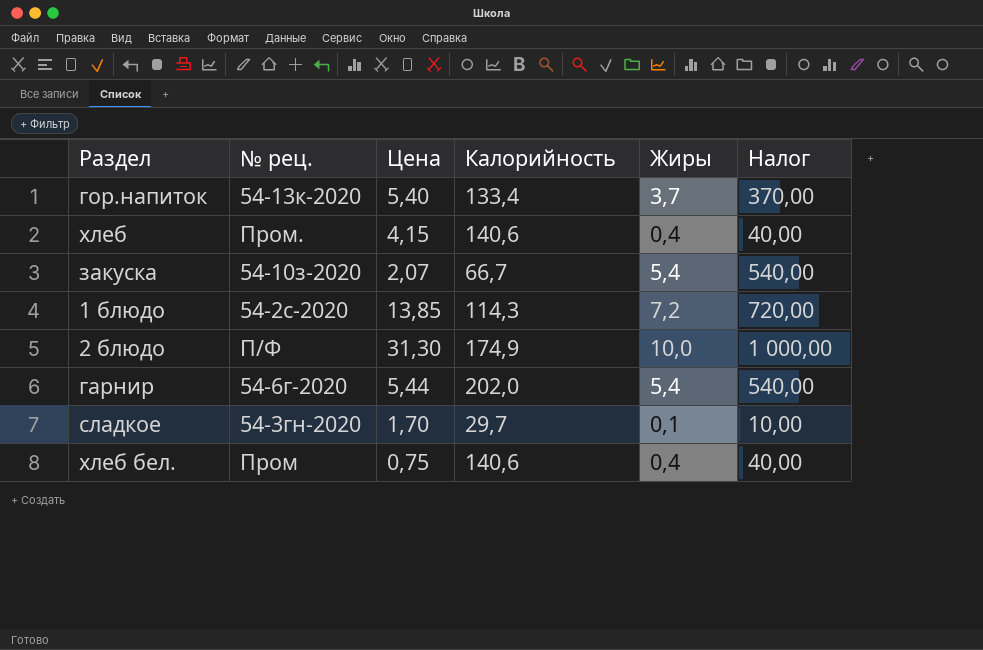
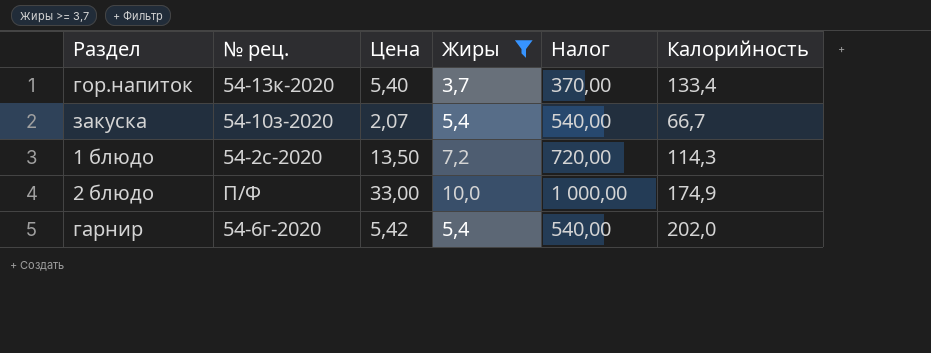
filter: none -> Жиры >= 3,7
column Калорийность | position: 4 -> 6
1 блюдо | Цена: 13,85 -> 13,50
2 блюдо | Цена: 31,30 -> 33,00
гарнир | Цена: 5,44 -> 5,42

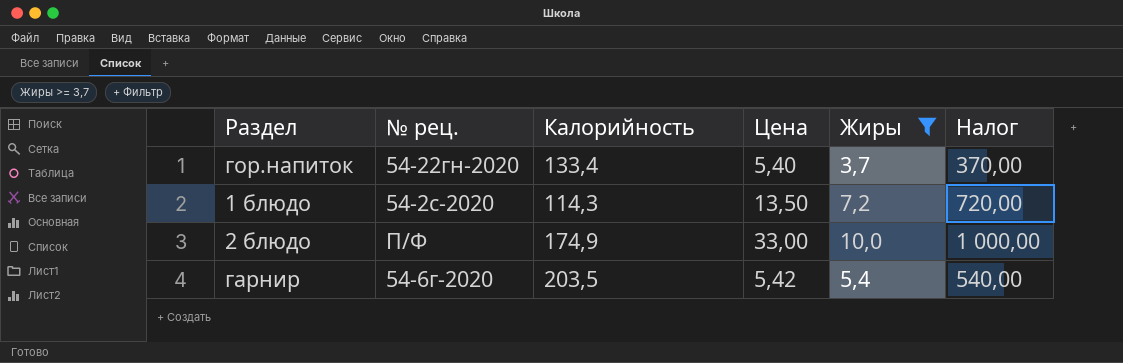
column Калорийность | position: 6 -> 3
row закуска: 54-10з-2020 | 2,07 | 5,4 | 540,00 | 66,7 -> none
гор.напиток | № рец.: 54-13к-2020 -> 54-22гн-2020
гарнир | Калорийность: 202,0 -> 203,5

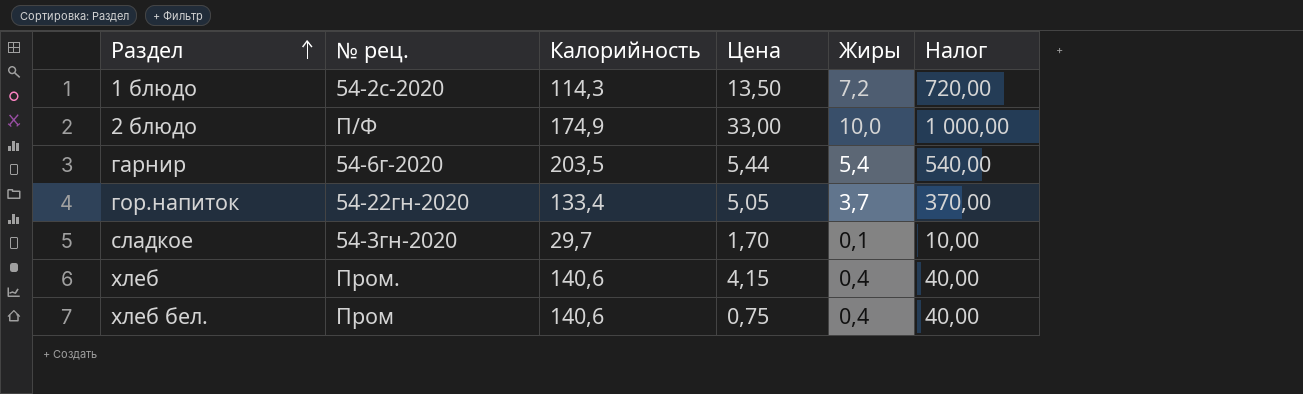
filter: Жиры >= 3,7 -> none
row order: none -> Раздел ascending
гарнир | Цена: 5,42 -> 5,44
гор.напиток | Цена: 5,40 -> 5,05

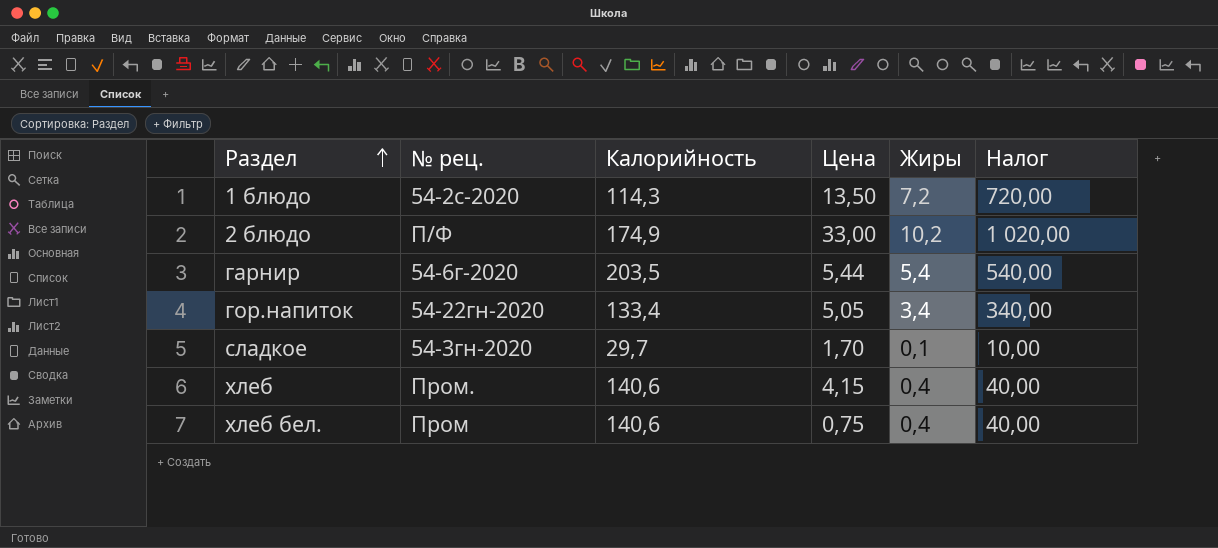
2 блюдо | Жиры: 10,0 -> 10,2
2 блюдо | Налог: 1 000,00 -> 1 020,00
гор.напиток | Жиры: 3,7 -> 3,4
гор.напиток | Налог: 370,00 -> 340,00

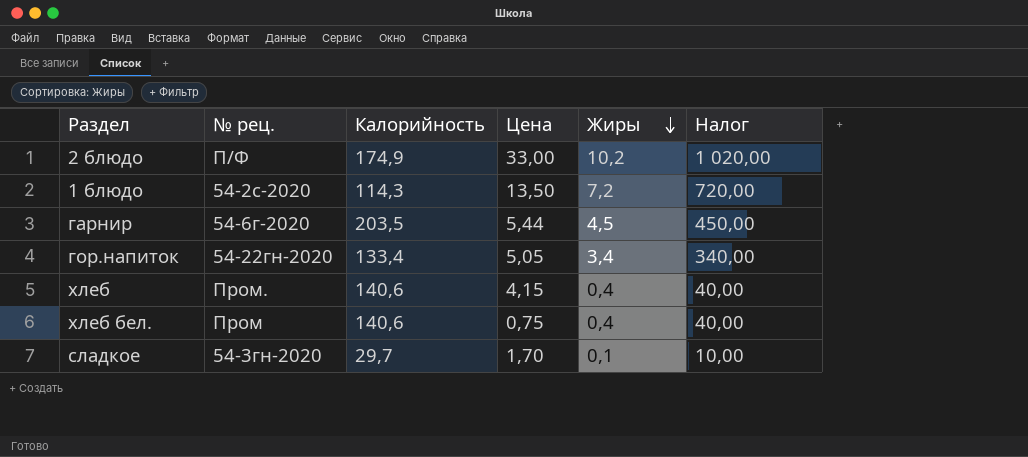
row order: Раздел ascending -> Жиры descending
гарнир | Жиры: 5,4 -> 4,5
гарнир | Налог: 540,00 -> 450,00

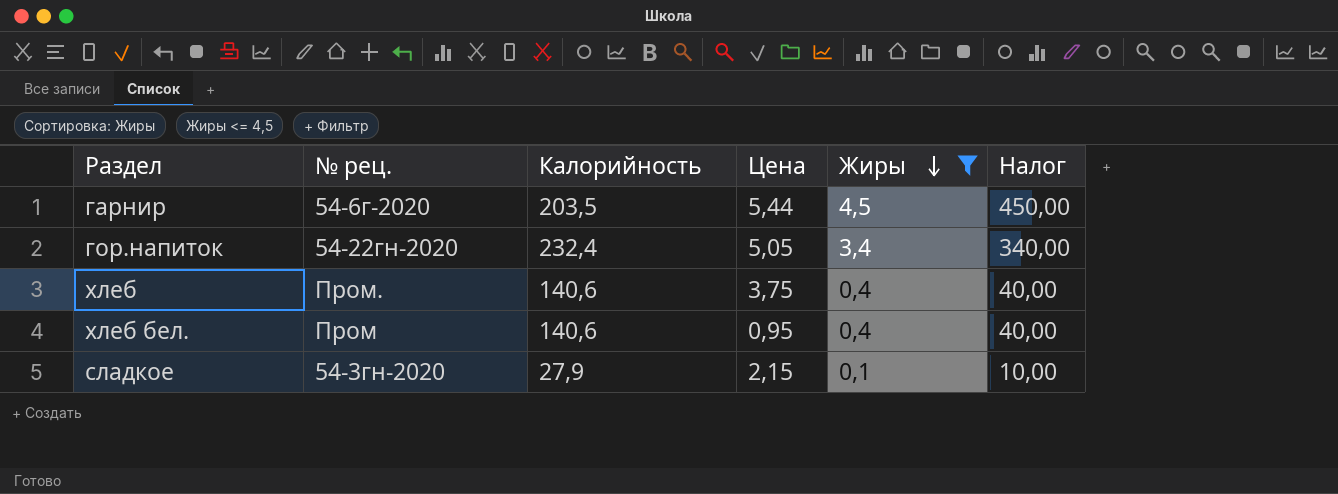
filter: none -> Жиры <= 4,5
гор.напиток | Калорийность: 133,4 -> 232,4
хлеб | Цена: 4,15 -> 3,75
хлеб бел. | Цена: 0,75 -> 0,95
сладкое | Калорийность: 29,7 -> 27,9
сладкое | Цена: 1,70 -> 2,15

